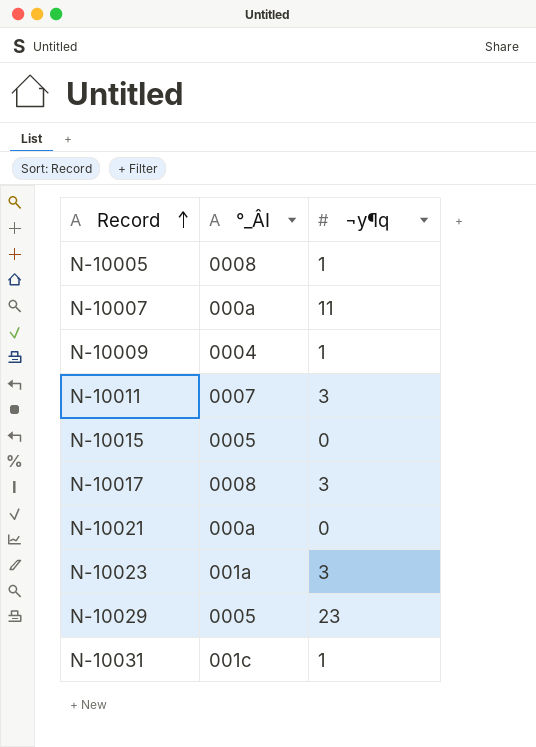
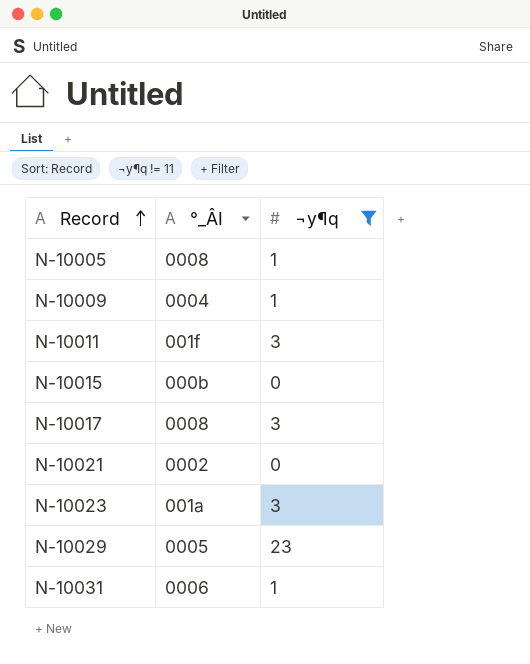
filter: none -> ¬y¶q != 11
N-10011 | °_ÂI: 0007 -> 001f
N-10015 | °_ÂI: 0005 -> 000b
N-10021 | °_ÂI: 000a -> 0002
N-10031 | °_ÂI: 001c -> 0006

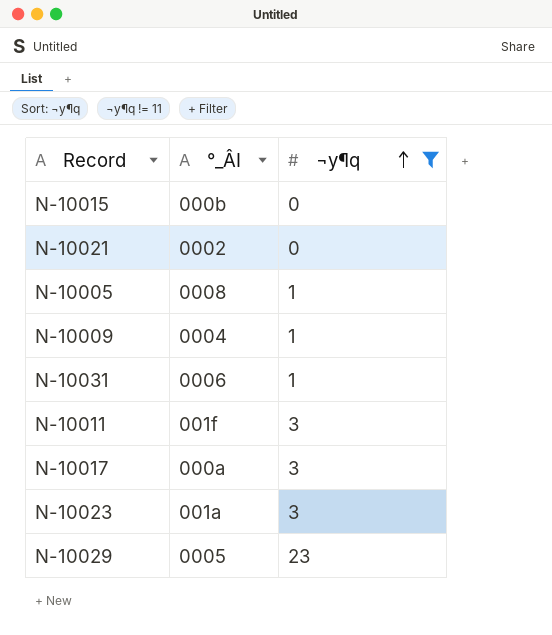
row order: Record ascending -> ¬y¶q ascending
N-10017 | °_ÂI: 0008 -> 000a

